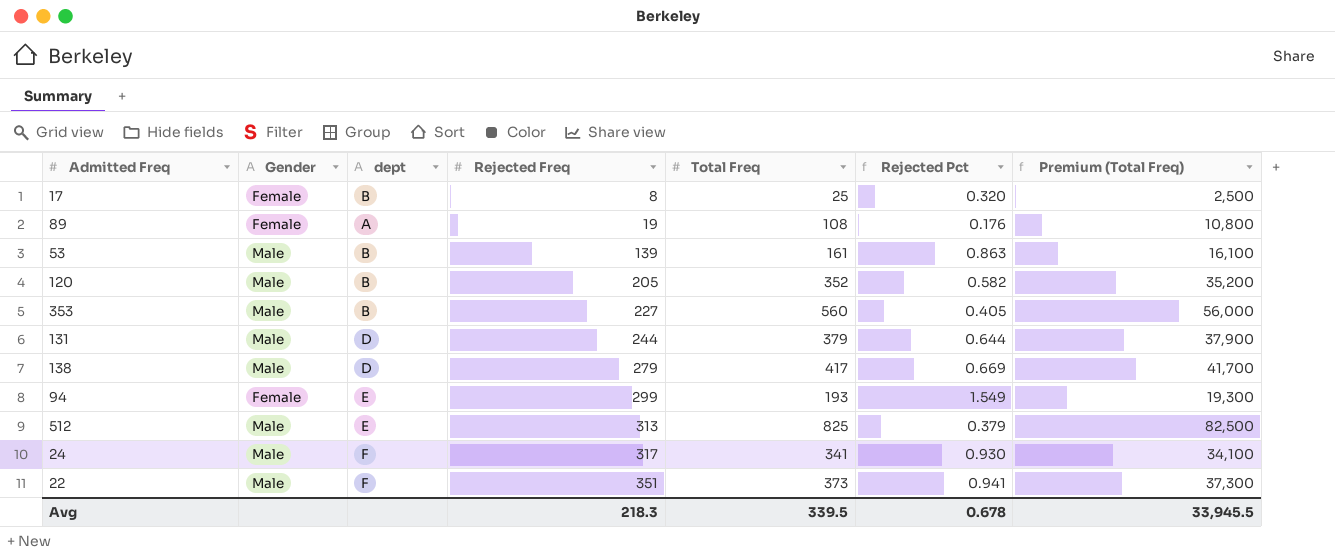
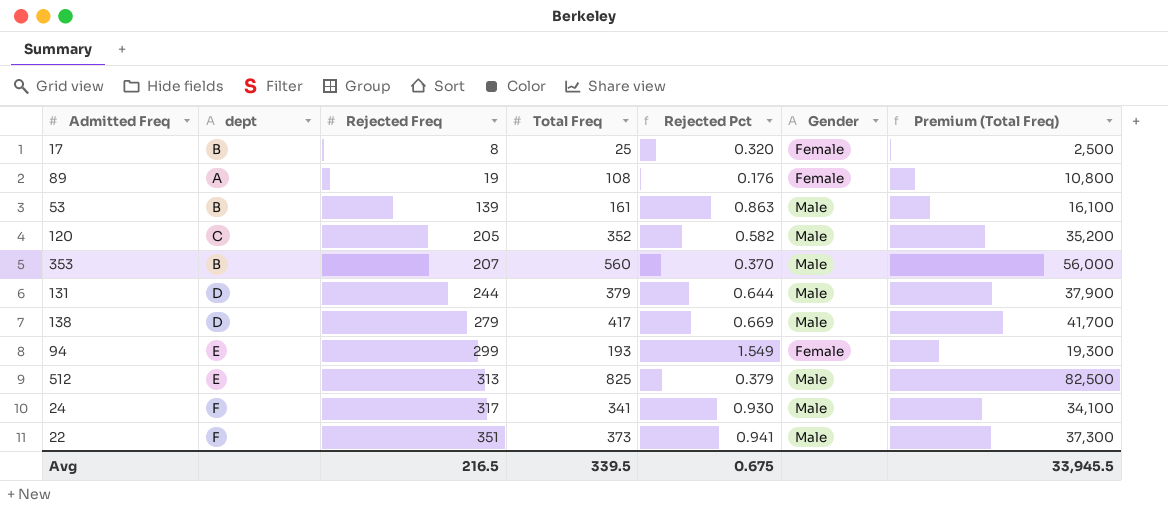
column Gender | position: 2 -> 6
120 | dept: B -> C
353 | Rejected Freq: 227 -> 207
353 | Rejected Pct: 0.405 -> 0.370
Avg | Rejected Freq: 218.3 -> 216.5
Avg | Rejected Pct: 0.678 -> 0.675

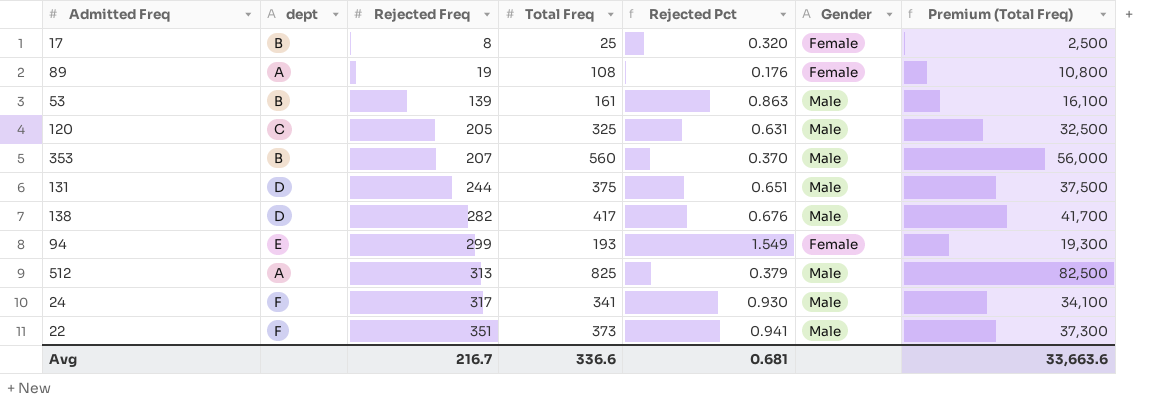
120 | Total Freq: 352 -> 325
120 | Rejected Pct: 0.582 -> 0.631
120 | Premium (Total Freq): 35,200 -> 32,500
131 | Total Freq: 379 -> 375
131 | Rejected Pct: 0.644 -> 0.651
131 | Premium (Total Freq): 37,900 -> 37,500
138 | Rejected Freq: 279 -> 282
138 | Rejected Pct: 0.669 -> 0.676
512 | dept: E -> A
Avg | Rejected Freq: 216.5 -> 216.7
Avg | Total Freq: 339.5 -> 336.6
Avg | Rejected Pct: 0.675 -> 0.681
Avg | Premium (Total Freq): 33,945.5 -> 33,663.6

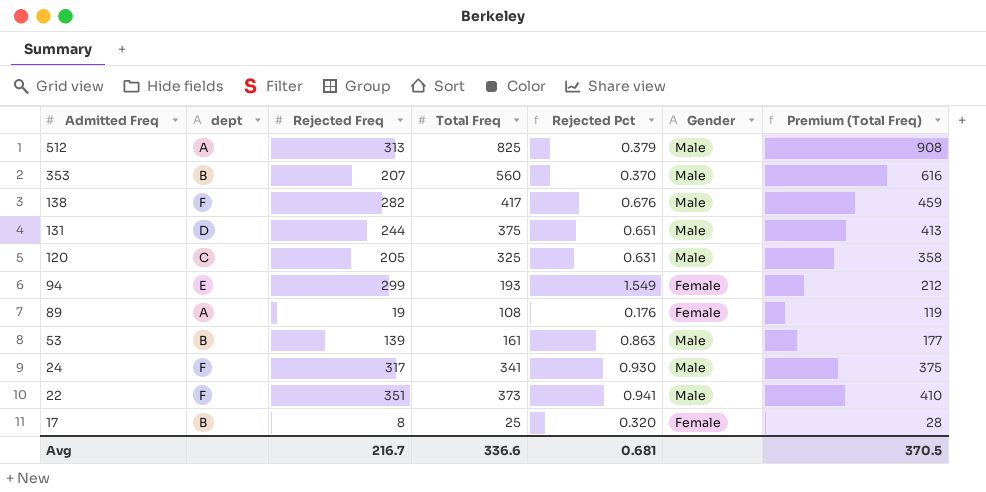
row order: Rejected Freq ascending -> Admitted Freq descending
column Premium (Total Freq) | formula: [Total Freq] * 100 -> [Total Freq] * 1.1
138 | dept: D -> F
Avg | Premium (Total Freq): 33,663.6 -> 370.5

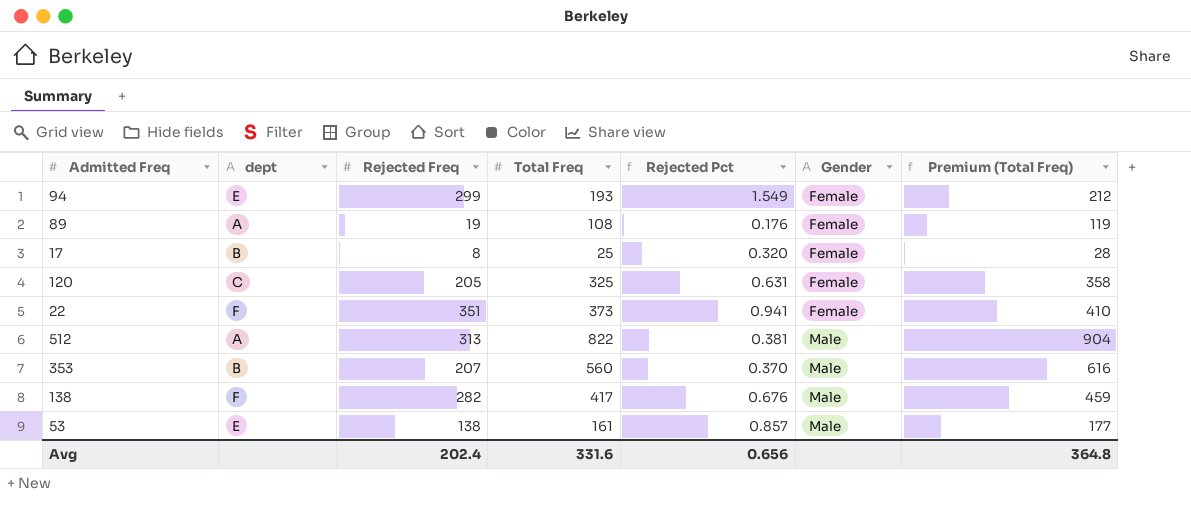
row order: Admitted Freq descending -> Gender ascending
row 131: D | 244 | 375 | 0.651 | Male | 413 -> none
row 24: F | 317 | 341 | 0.930 | Male | 375 -> none
120 | Gender: Male -> Female
22 | Gender: Male -> Female
512 | Total Freq: 825 -> 822
512 | Rejected Pct: 0.379 -> 0.381
512 | Premium (Total Freq): 908 -> 904
53 | dept: B -> E
53 | Rejected Freq: 139 -> 138
53 | Rejected Pct: 0.863 -> 0.857
Avg | Rejected Freq: 216.7 -> 202.4
Avg | Total Freq: 336.6 -> 331.6
Avg | Rejected Pct: 0.681 -> 0.656
Avg | Premium (Total Freq): 370.5 -> 364.8

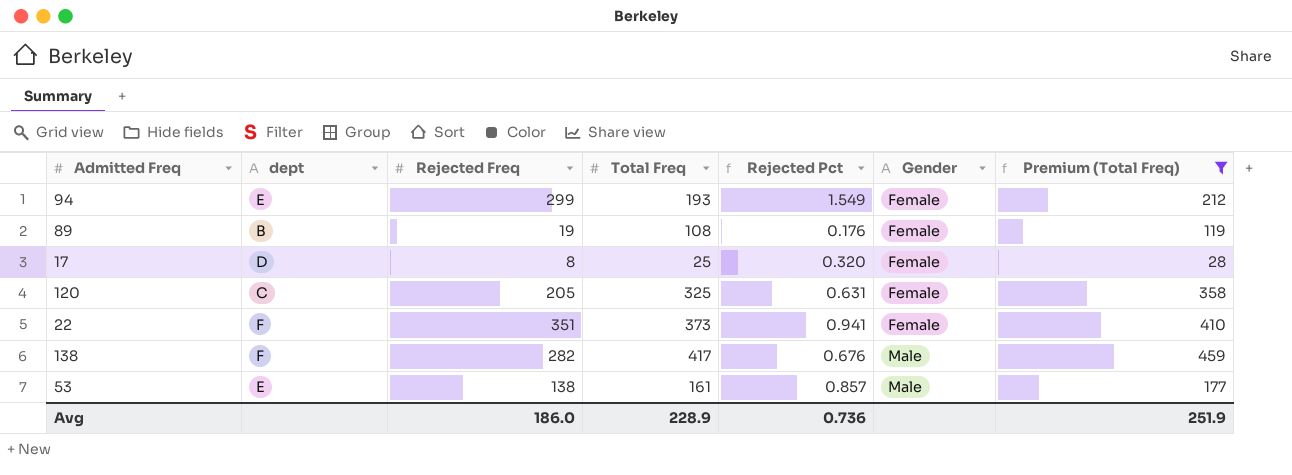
filter: none -> Premium (Total Freq) <= 459
89 | dept: A -> B
17 | dept: B -> D
Avg | Rejected Freq: 202.4 -> 186.0
Avg | Total Freq: 331.6 -> 228.9
Avg | Rejected Pct: 0.656 -> 0.736
Avg | Premium (Total Freq): 364.8 -> 251.9

